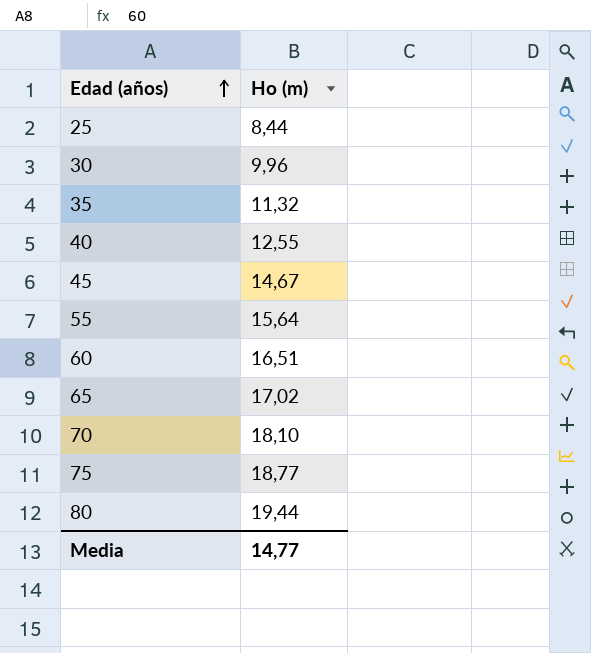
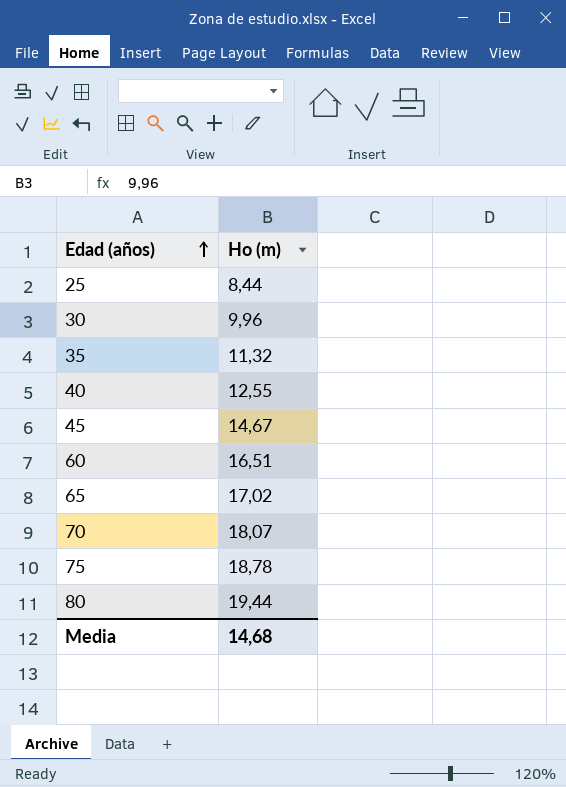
row 55: 15,64 -> none
70 | Ho (m): 18,10 -> 18,07
75 | Ho (m): 18,77 -> 18,78
Media | Ho (m): 14,77 -> 14,68

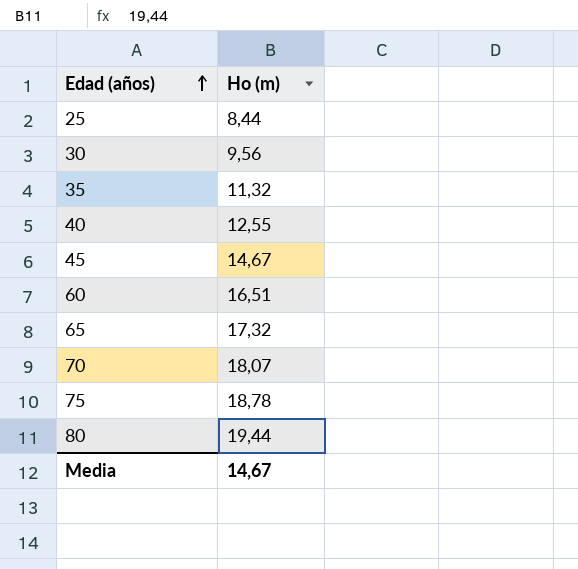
30 | Ho (m): 9,96 -> 9,56
65 | Ho (m): 17,02 -> 17,32
Media | Ho (m): 14,68 -> 14,67

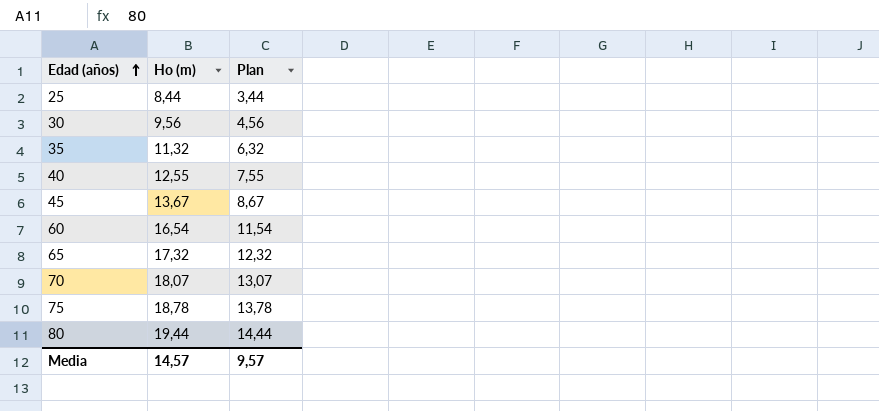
column Plan | formula: none -> [Ho (m)] - 5
45 | Ho (m): 14,67 -> 13,67
60 | Ho (m): 16,51 -> 16,54
Media | Ho (m): 14,67 -> 14,57

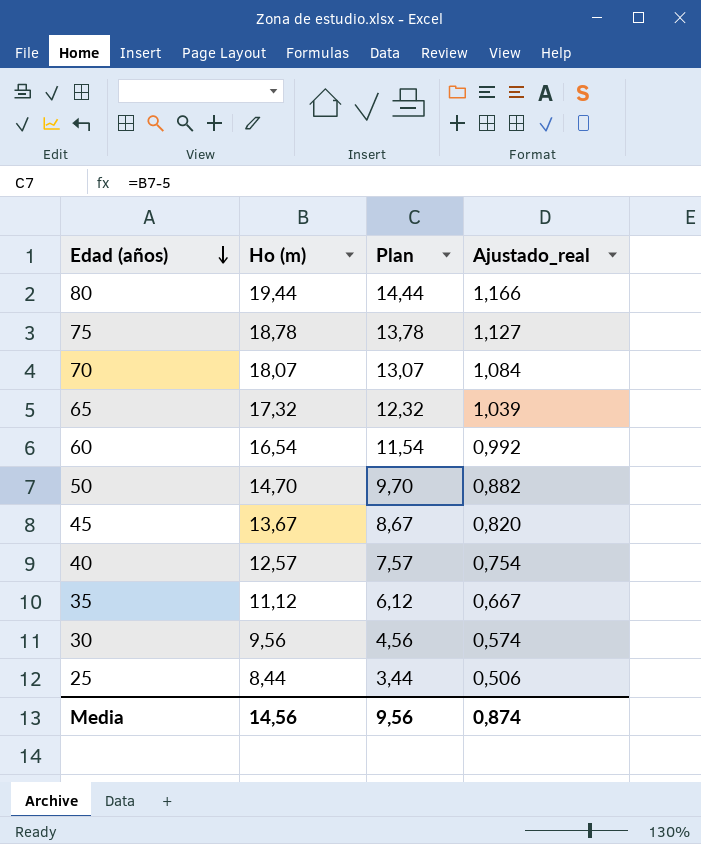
row order: Edad (años) ascending -> Edad (años) descending
column Ajustado_real | formula: none -> [Ho (m)] * 0,06
row 50: none -> 14,70 | 9,70 | 0,882
40 | Ho (m): 12,55 -> 12,57
40 | Plan: 7,55 -> 7,57
35 | Ho (m): 11,32 -> 11,12
35 | Plan: 6,32 -> 6,12
Media | Ho (m): 14,57 -> 14,56
Media | Plan: 9,57 -> 9,56

